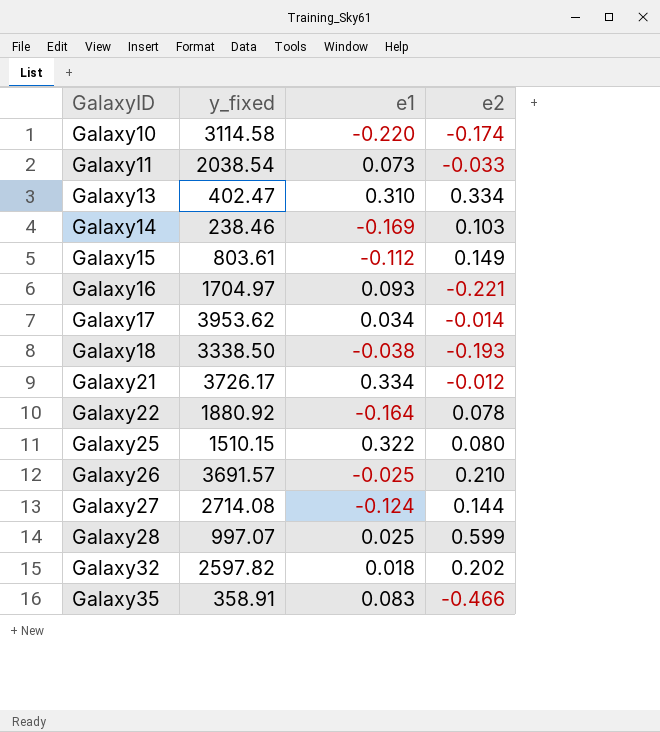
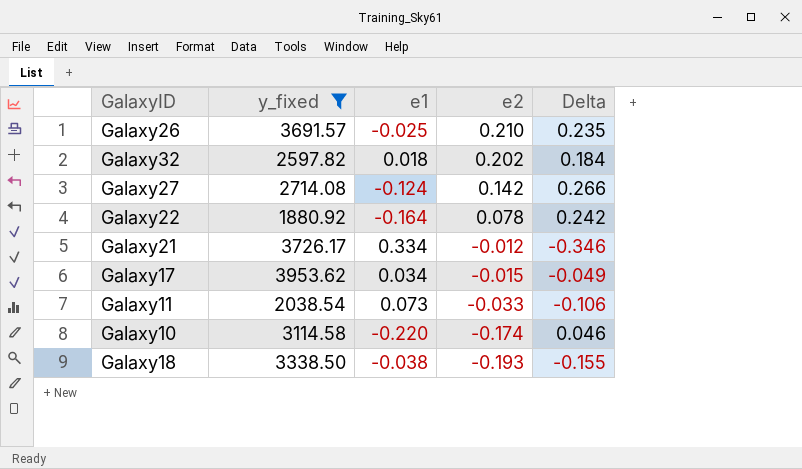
filter: none -> y_fixed >= 1880.92
row order: GalaxyID ascending -> e2 descending
column Delta | formula: none -> [e2] - [e1]
Galaxy27 | e2: 0.144 -> 0.142
Galaxy17 | e2: -0.014 -> -0.015

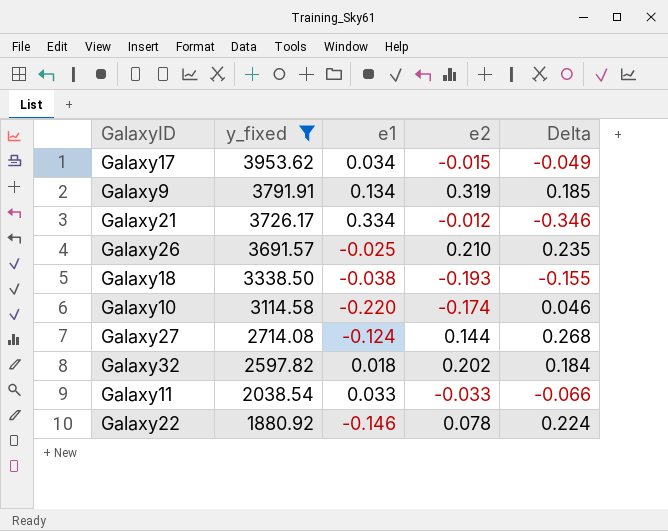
row order: e2 descending -> y_fixed descending
row Galaxy9: none -> 3791.91 | 0.134 | 0.319 | 0.185
Galaxy27 | e2: 0.142 -> 0.144
Galaxy27 | Delta: 0.266 -> 0.268
Galaxy11 | e1: 0.073 -> 0.033
Galaxy11 | Delta: -0.106 -> -0.066
Galaxy22 | e1: -0.164 -> -0.146
Galaxy22 | Delta: 0.242 -> 0.224

